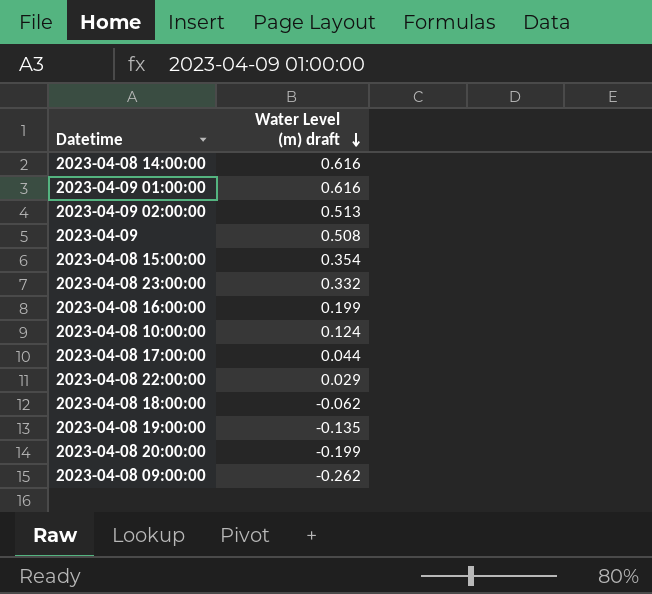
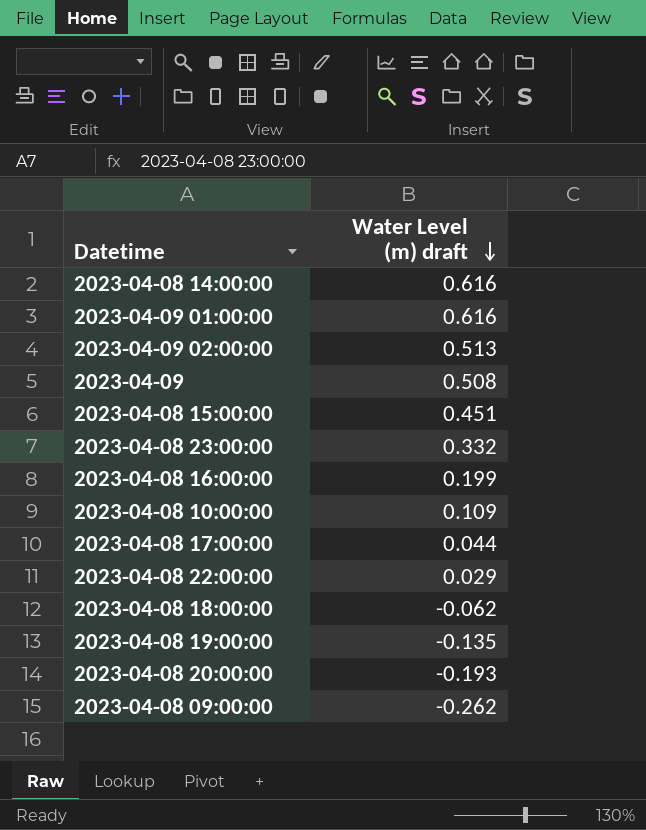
2023-04-08 15:00:00 | Water Level (m) draft: 0.354 -> 0.451
2023-04-08 10:00:00 | Water Level (m) draft: 0.124 -> 0.109
2023-04-08 20:00:00 | Water Level (m) draft: -0.199 -> -0.193

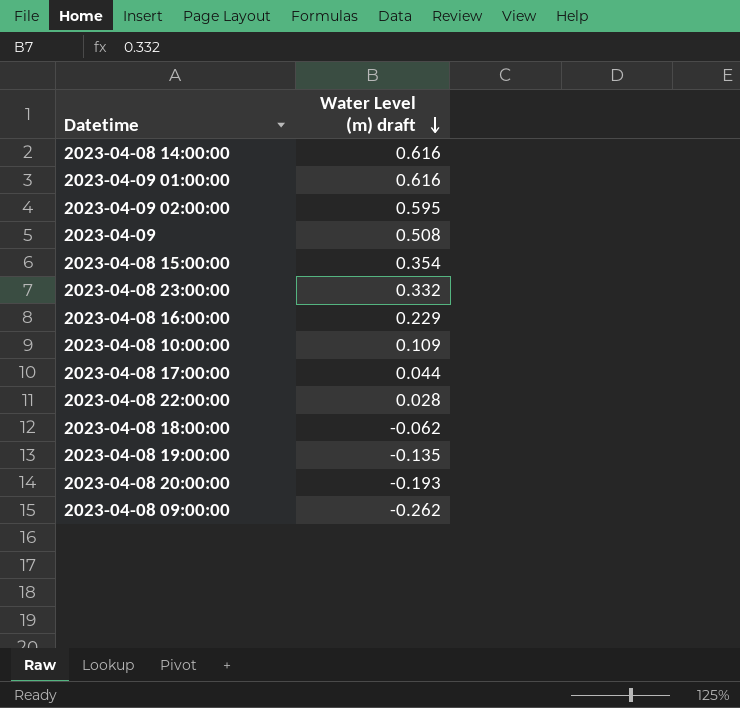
2023-04-09 02:00:00 | Water Level (m) draft: 0.513 -> 0.595
2023-04-08 15:00:00 | Water Level (m) draft: 0.451 -> 0.354
2023-04-08 16:00:00 | Water Level (m) draft: 0.199 -> 0.229
2023-04-08 22:00:00 | Water Level (m) draft: 0.029 -> 0.028

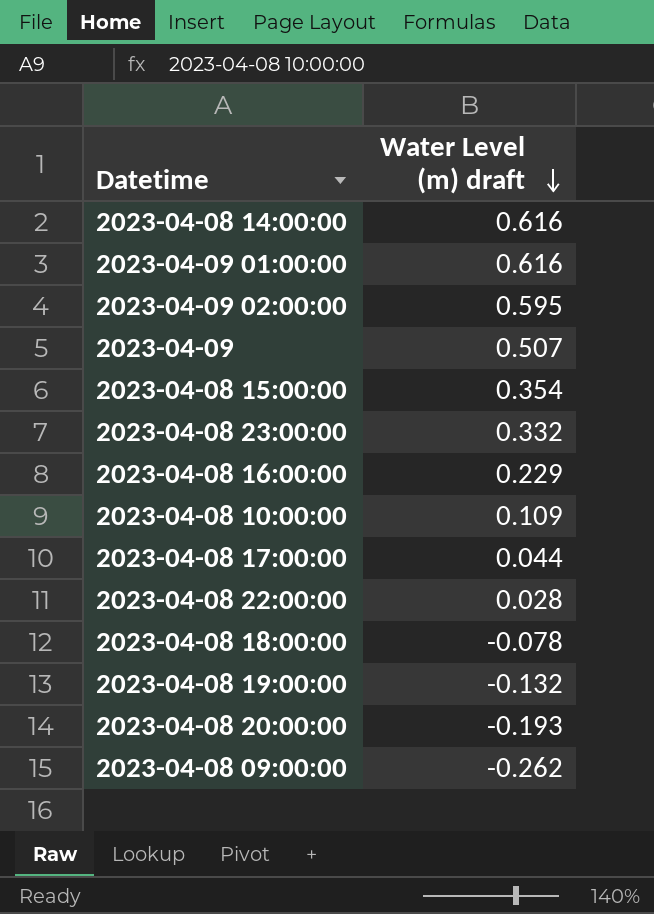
2023-04-09 | Water Level (m) draft: 0.508 -> 0.507
2023-04-08 18:00:00 | Water Level (m) draft: -0.062 -> -0.078
2023-04-08 19:00:00 | Water Level (m) draft: -0.135 -> -0.132

